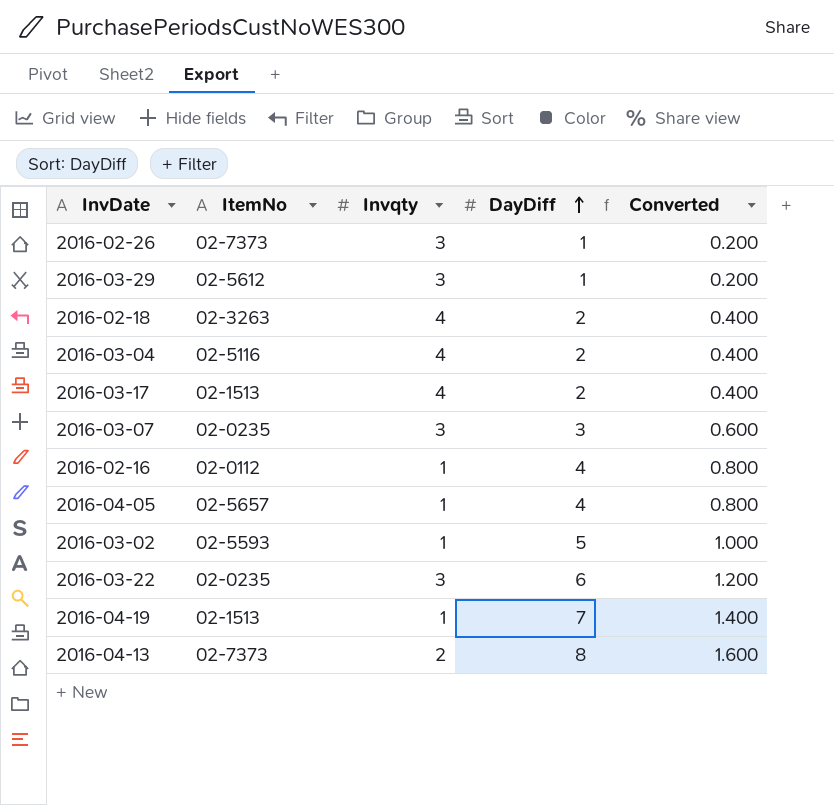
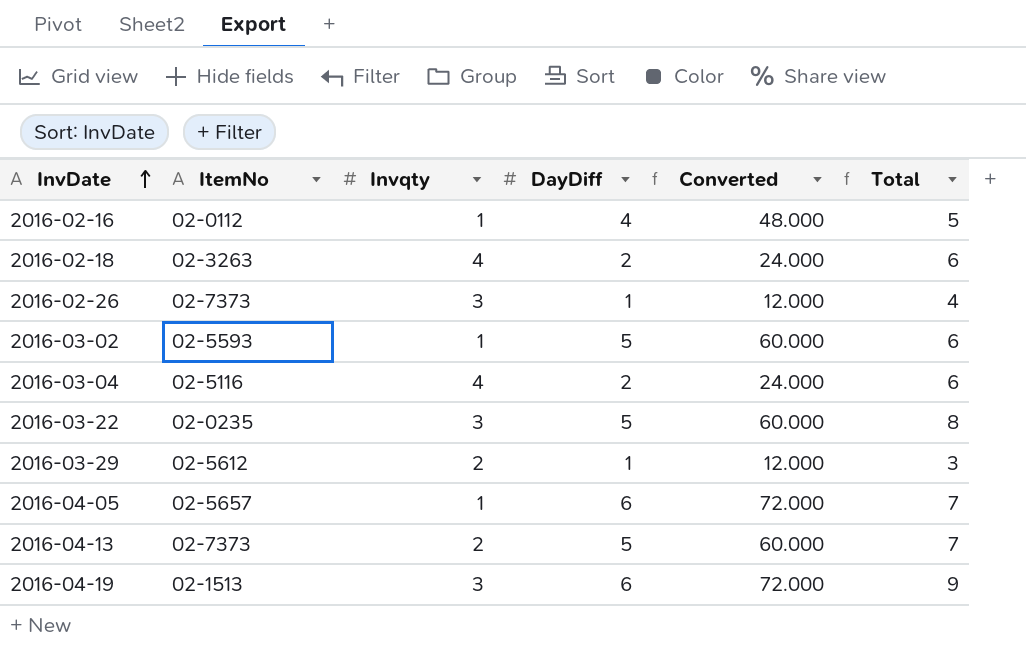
row order: DayDiff ascending -> InvDate ascending
column Converted | formula: [DayDiff] * 0.2 -> [DayDiff] * 12
column Total | formula: none -> [Invqty] + [DayDiff]
row 2016-03-17: 02-1513 | 4 | 2 | 0.400 -> none
row 2016-03-07: 02-0235 | 3 | 3 | 0.600 -> none
2016-03-22 | DayDiff: 6 -> 5
2016-03-29 | Invqty: 3 -> 2
2016-04-05 | DayDiff: 4 -> 6
2016-04-13 | DayDiff: 8 -> 5
2016-04-19 | Invqty: 1 -> 3
2016-04-19 | DayDiff: 7 -> 6

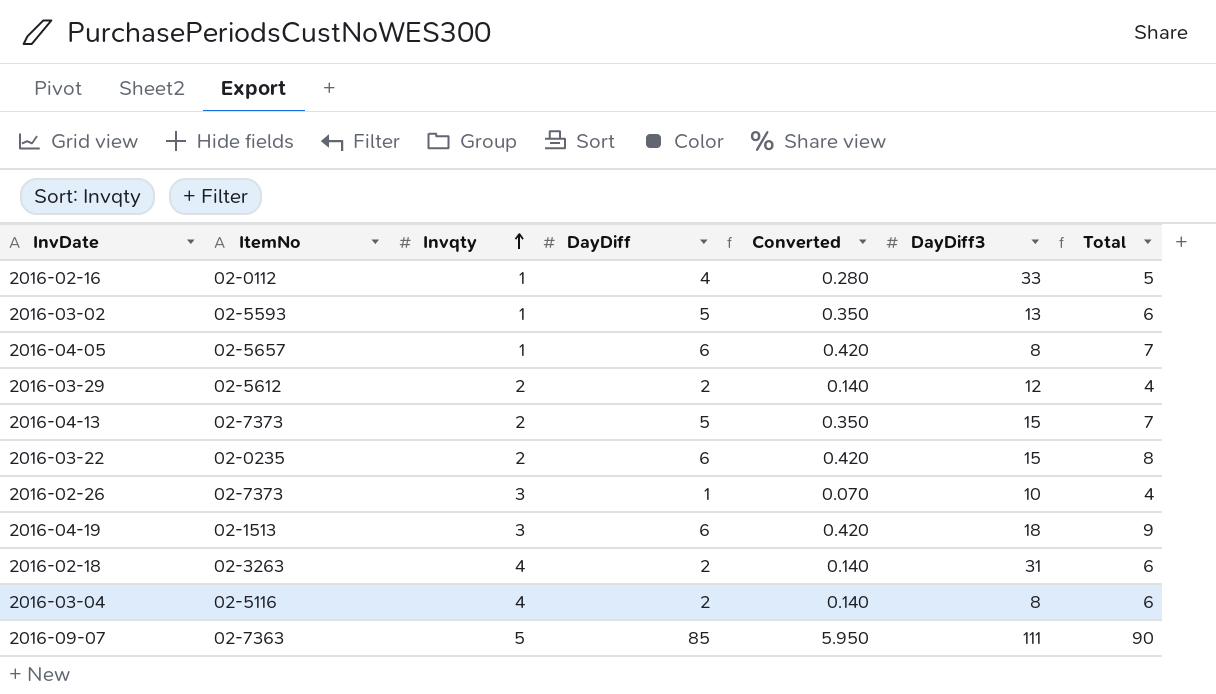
row order: InvDate ascending -> Invqty ascending
column Converted | formula: [DayDiff] * 12 -> [DayDiff] * 0.07
column DayDiff3 | position: none -> 6
2016-03-29 | DayDiff: 1 -> 2
2016-03-29 | Total: 3 -> 4
2016-03-22 | Invqty: 3 -> 2
2016-03-22 | DayDiff: 5 -> 6
row 2016-09-07: none -> 02-7363 | 5 | 85 | 5.950 | 111 | 90

